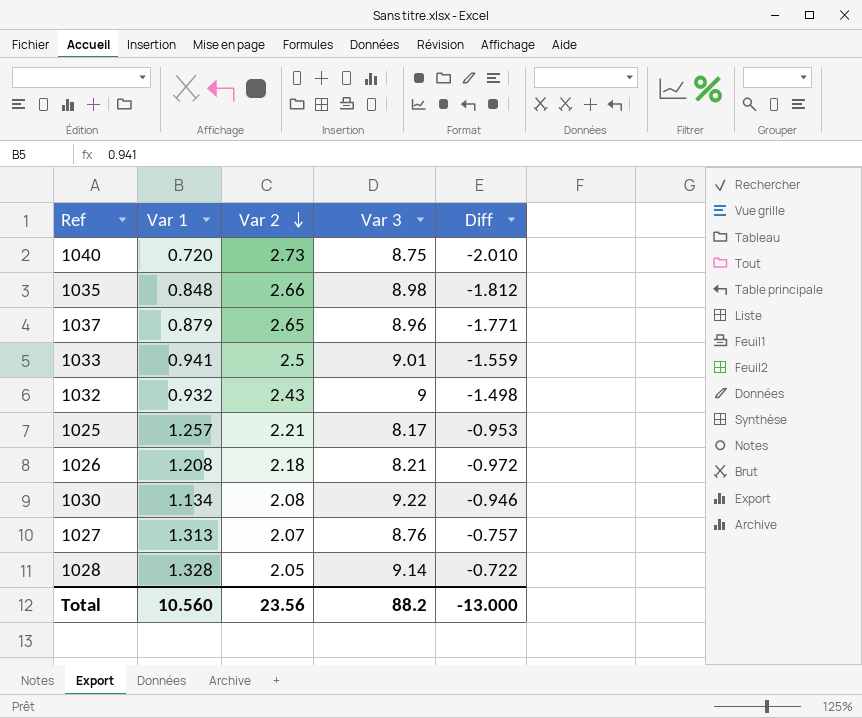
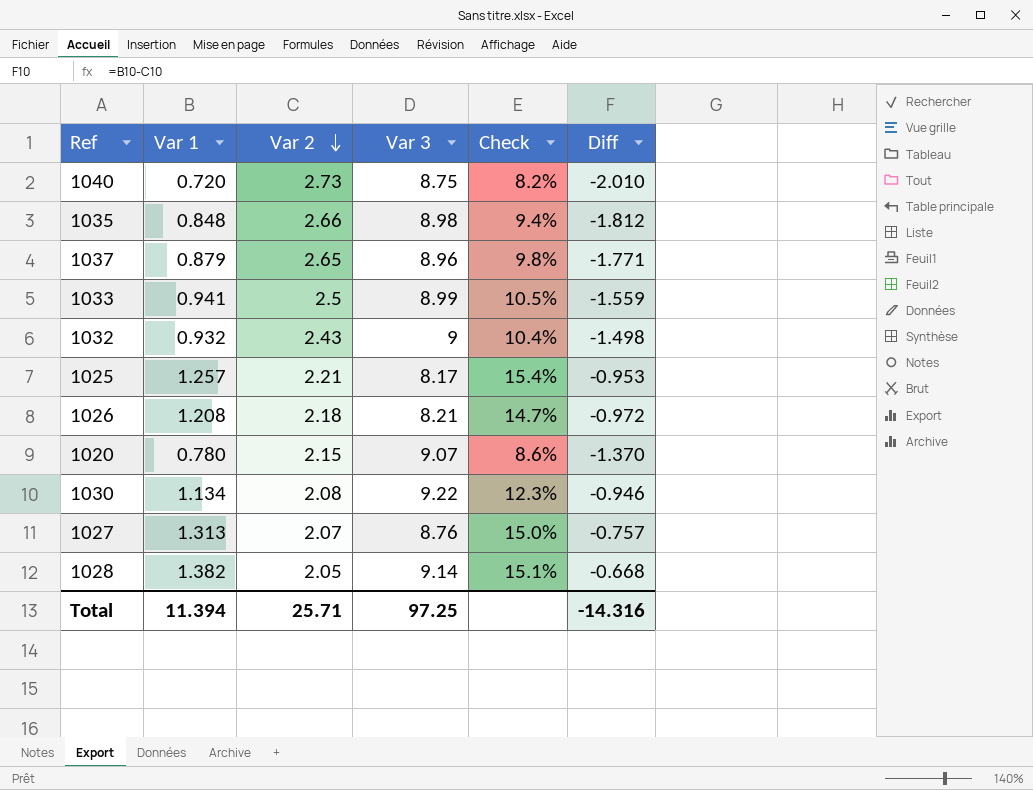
column Check | formula: none -> [Var 1] / [Var 3]
1033 | Var 3: 9.01 -> 8.99
row 1020: none -> 0.780 | 2.15 | 9.07 | 8.6% | -1.370
1028 | Var 1: 1.328 -> 1.382
1028 | Diff: -0.722 -> -0.668
Total | Var 1: 10.560 -> 11.394
Total | Var 2: 23.56 -> 25.71
Total | Var 3: 88.2 -> 97.25
Total | Diff: -13.000 -> -14.316

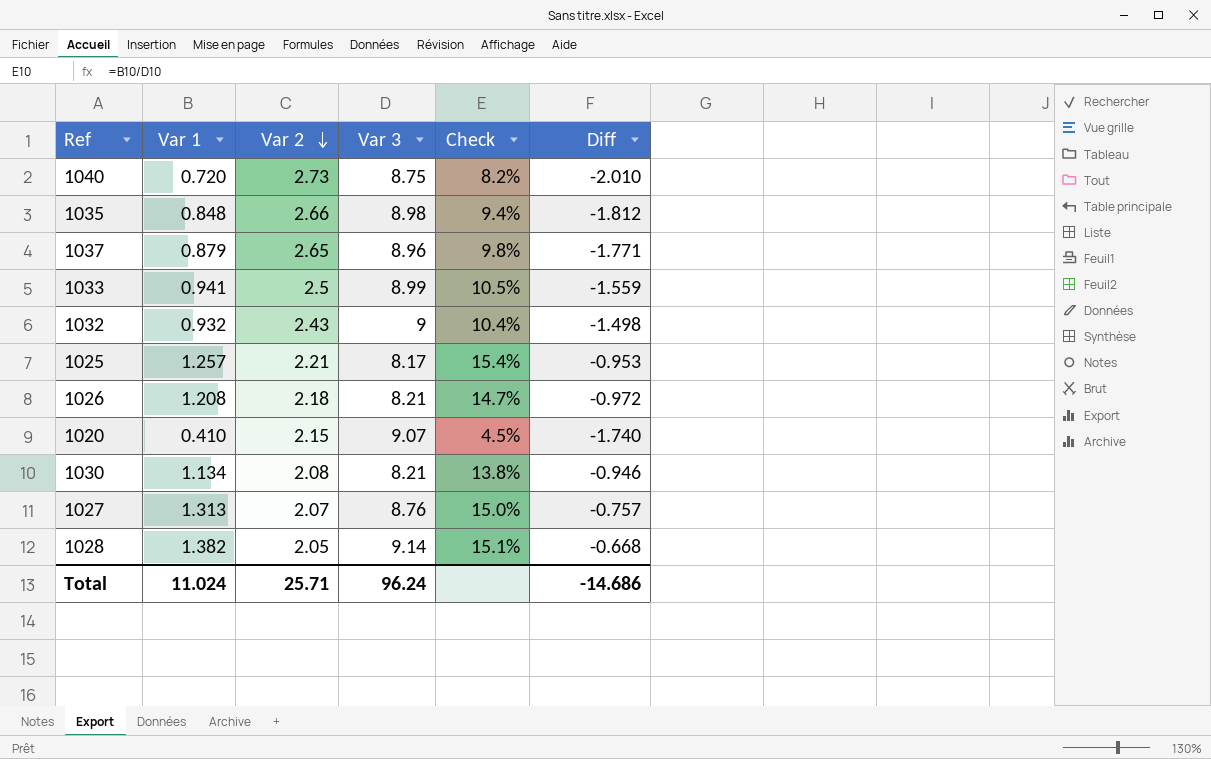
1020 | Var 1: 0.780 -> 0.410
1020 | Check: 8.6% -> 4.5%
1020 | Diff: -1.370 -> -1.740
1030 | Var 3: 9.22 -> 8.21
1030 | Check: 12.3% -> 13.8%
Total | Var 1: 11.394 -> 11.024
Total | Var 3: 97.25 -> 96.24
Total | Diff: -14.316 -> -14.686

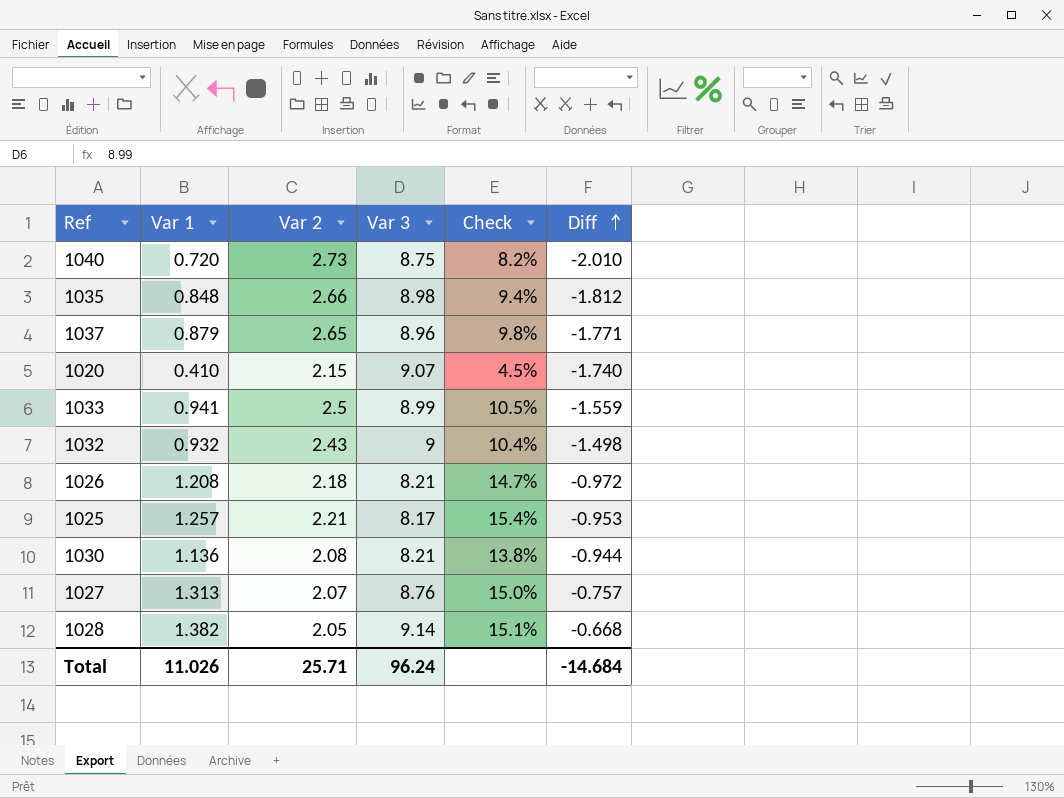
row order: Var 2 descending -> Diff ascending
1030 | Var 1: 1.134 -> 1.136
1030 | Diff: -0.946 -> -0.944
Total | Var 1: 11.024 -> 11.026
Total | Diff: -14.686 -> -14.684

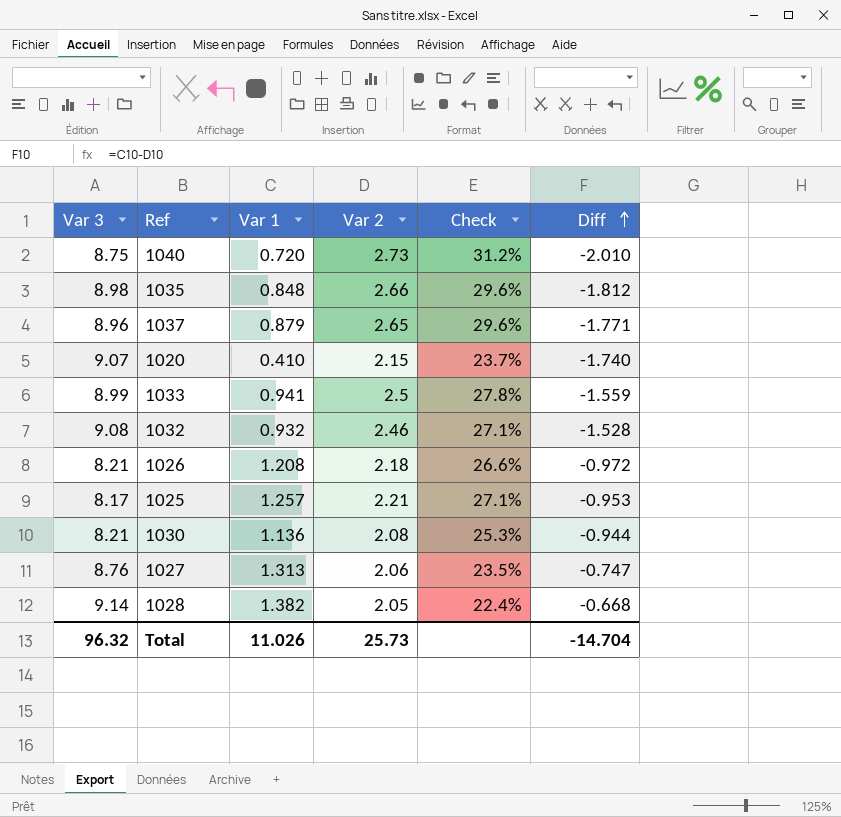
column Var 3 | position: 4 -> 1
column Check | formula: [Var 1] / [Var 3] -> [Var 2] / [Var 3]
1032 | Var 3: 9 -> 9.08
1032 | Var 2: 2.43 -> 2.46
1032 | Diff: -1.498 -> -1.528
1027 | Var 2: 2.07 -> 2.06
1027 | Diff: -0.757 -> -0.747
Total | Var 3: 96.24 -> 96.32
Total | Var 2: 25.71 -> 25.73
Total | Diff: -14.684 -> -14.704

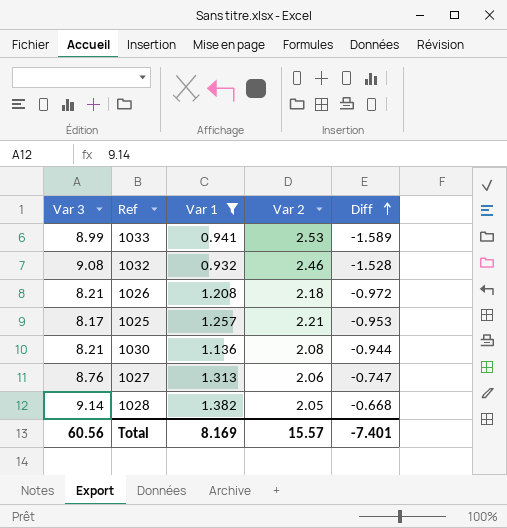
filter: none -> Var 1 >= 0.932
column Check | formula: [Var 2] / [Var 3] -> none
1033 | Var 2: 2.5 -> 2.53
1033 | Diff: -1.559 -> -1.589
Total | Var 3: 96.32 -> 60.56
Total | Var 1: 11.026 -> 8.169
Total | Var 2: 25.73 -> 15.57
Total | Diff: -14.704 -> -7.401

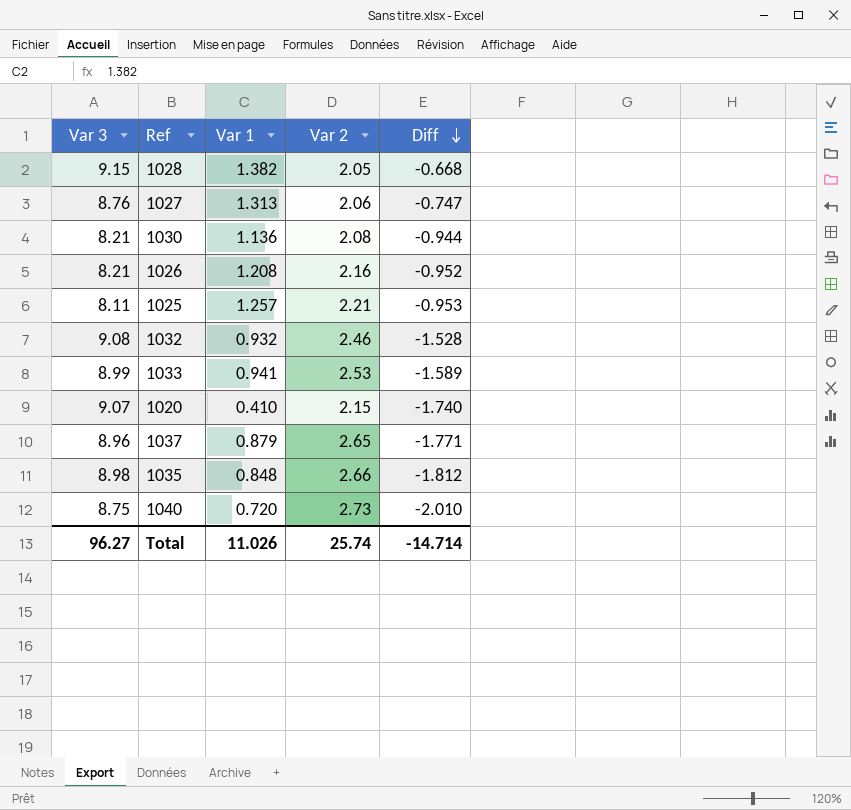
filter: Var 1 >= 0.932 -> none
row order: Diff ascending -> Diff descending
1028 | Var 3: 9.14 -> 9.15
1026 | Var 2: 2.18 -> 2.16
1026 | Diff: -0.972 -> -0.952
1025 | Var 3: 8.17 -> 8.11
Total | Var 3: 60.56 -> 96.27
Total | Var 1: 8.169 -> 11.026
Total | Var 2: 15.57 -> 25.74
Total | Diff: -7.401 -> -14.714

